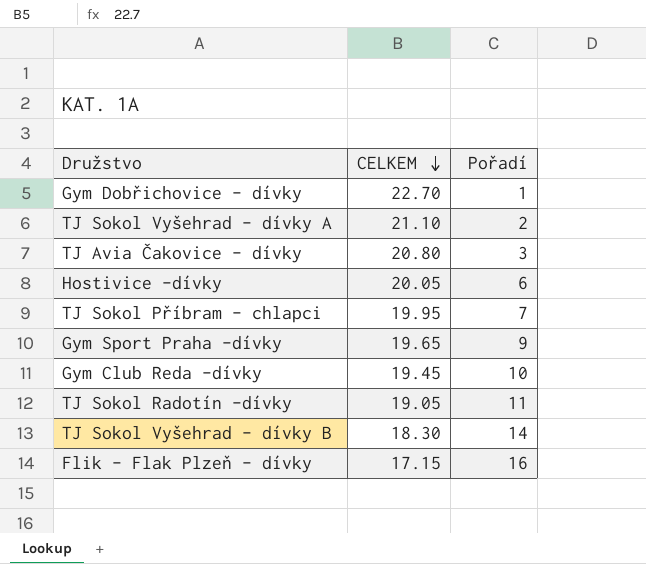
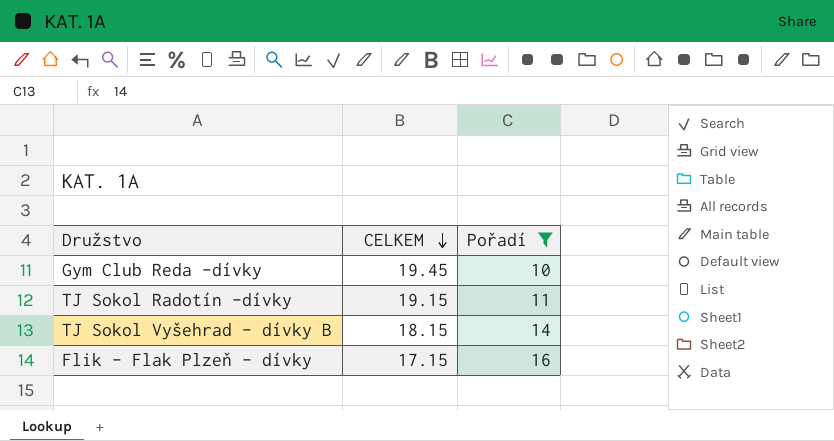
filter: none -> Pořadí >= 10
TJ Sokol Radotín -dívky | CELKEM: 19.05 -> 19.15
TJ Sokol Vyšehrad - dívky B | CELKEM: 18.30 -> 18.15

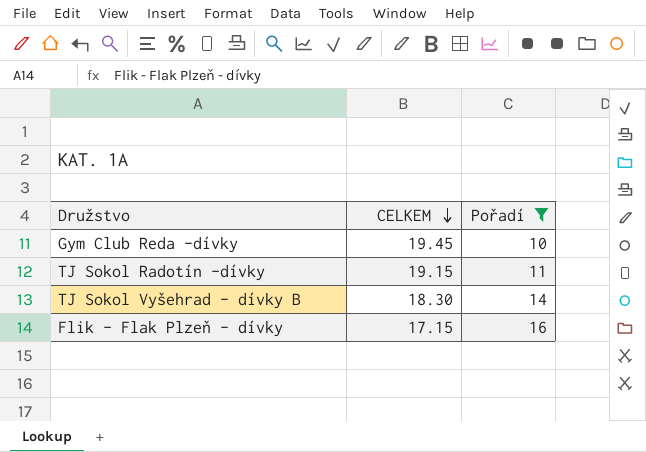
TJ Sokol Vyšehrad - dívky B | CELKEM: 18.15 -> 18.30

